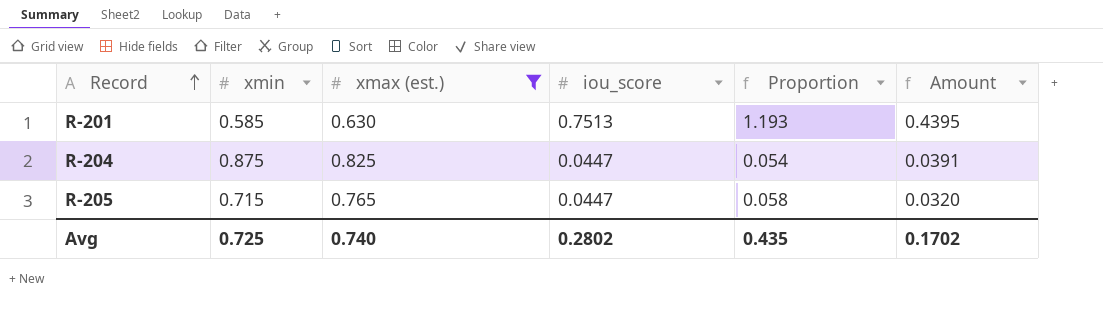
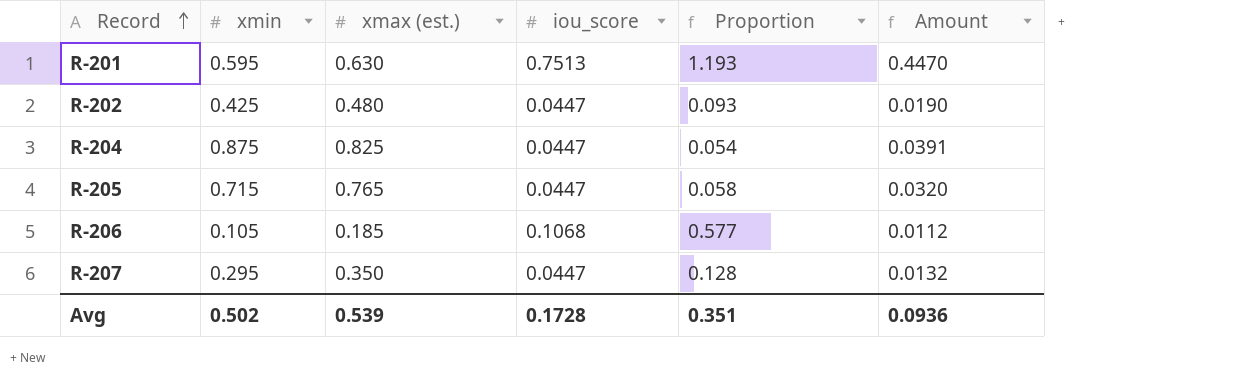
filter: xmax (est.) >= 0.630 -> none
R-201 | xmin: 0.585 -> 0.595
R-201 | Amount: 0.4395 -> 0.4470
Avg | xmin: 0.725 -> 0.502
Avg | xmax (est.): 0.740 -> 0.539
Avg | iou_score: 0.2802 -> 0.1728
Avg | Proportion: 0.435 -> 0.351
Avg | Amount: 0.1702 -> 0.0936

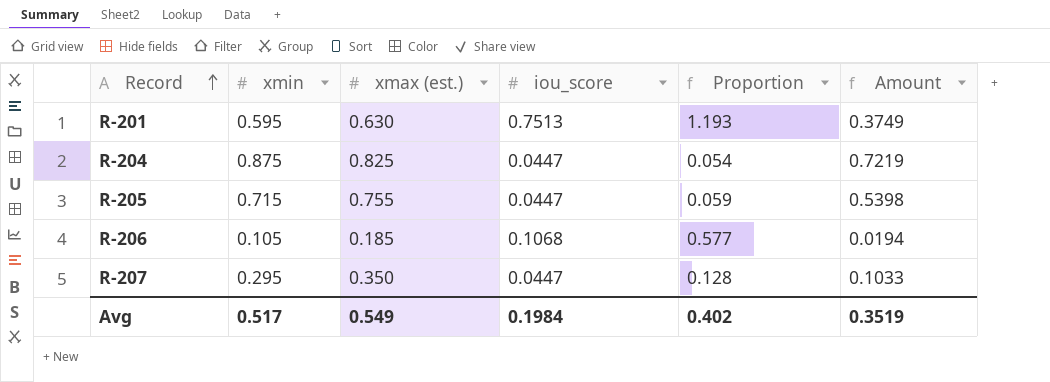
column Amount | formula: [xmin] * [iou_score] -> [xmin] * [xmax (est.)]
row R-202: 0.425 | 0.480 | 0.0447 | 0.093 | 0.0190 -> none
R-205 | xmax (est.): 0.765 -> 0.755
R-205 | Proportion: 0.058 -> 0.059
Avg | xmin: 0.502 -> 0.517
Avg | xmax (est.): 0.539 -> 0.549
Avg | iou_score: 0.1728 -> 0.1984
Avg | Proportion: 0.351 -> 0.402
Avg | Amount: 0.0936 -> 0.3519

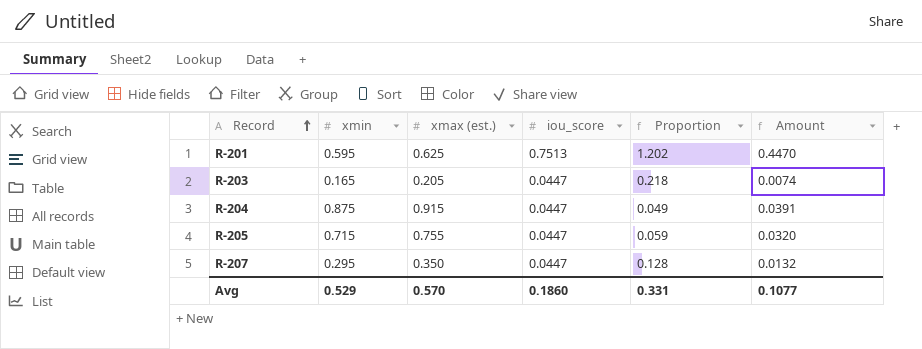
column Amount | formula: [xmin] * [xmax (est.)] -> [xmin] * [iou_score]
row R-206: 0.105 | 0.185 | 0.1068 | 0.577 | 0.0194 -> none
R-201 | xmax (est.): 0.630 -> 0.625
R-201 | Proportion: 1.193 -> 1.202
row R-203: none -> 0.165 | 0.205 | 0.0447 | 0.218 | 0.0074
R-204 | xmax (est.): 0.825 -> 0.915
R-204 | Proportion: 0.054 -> 0.049
Avg | xmin: 0.517 -> 0.529
Avg | xmax (est.): 0.549 -> 0.570
Avg | iou_score: 0.1984 -> 0.1860
Avg | Proportion: 0.402 -> 0.331
Avg | Amount: 0.3519 -> 0.1077

